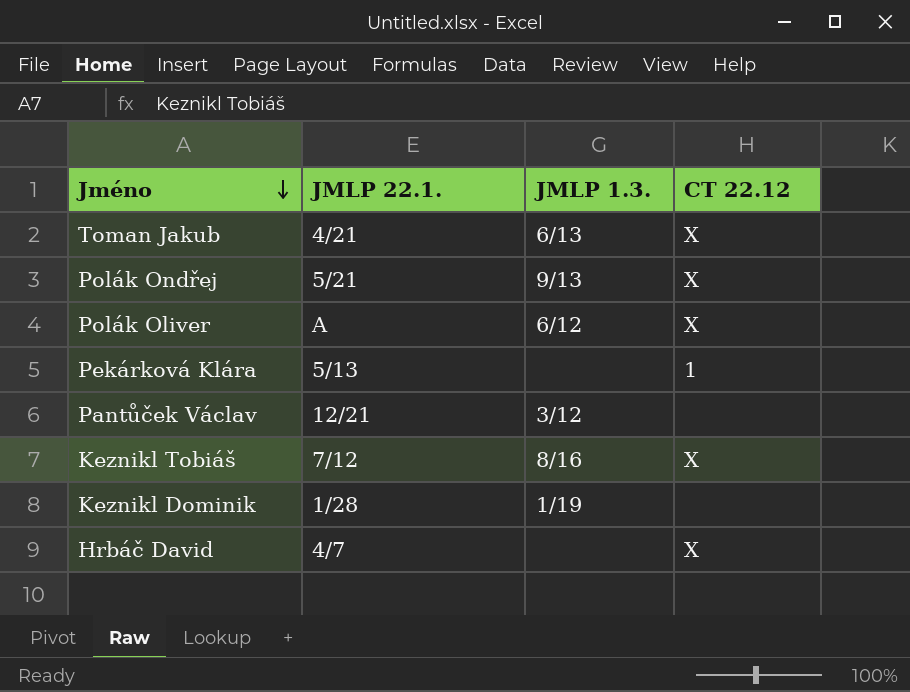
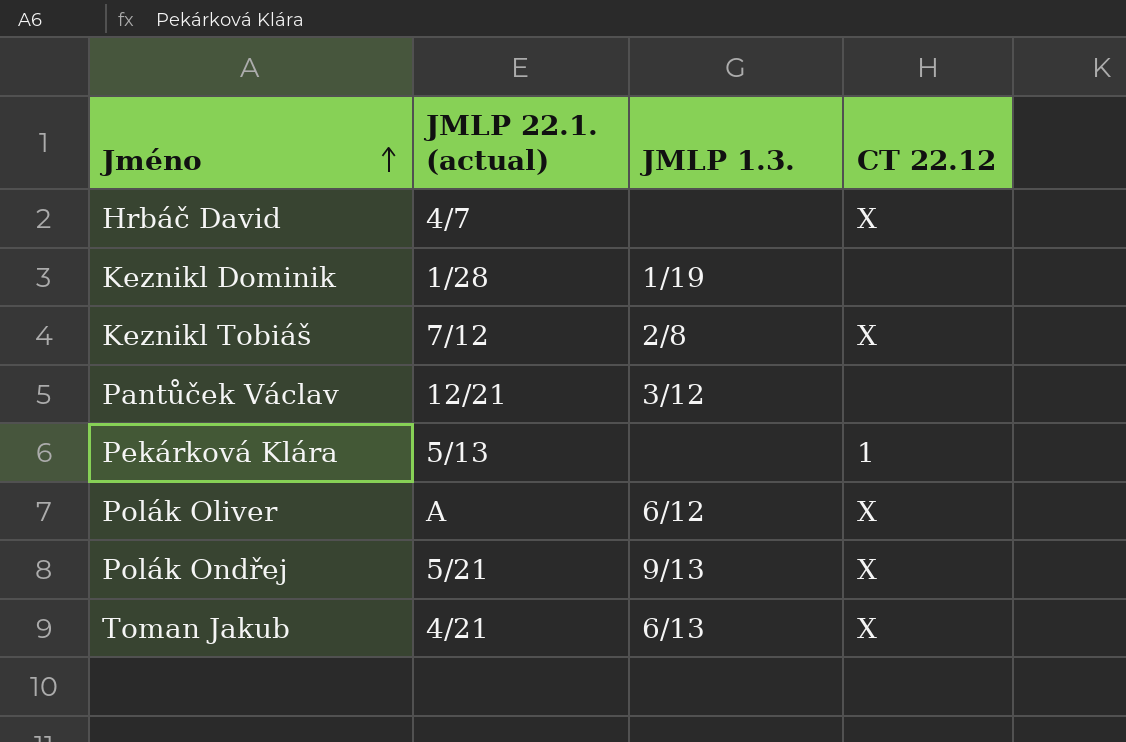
row order: Jméno descending -> Jméno ascending
column name: JMLP 22.1. -> JMLP 22.1. (actual)
Keznikl Tobiáš | JMLP 1.3.: 8/16 -> 2/8

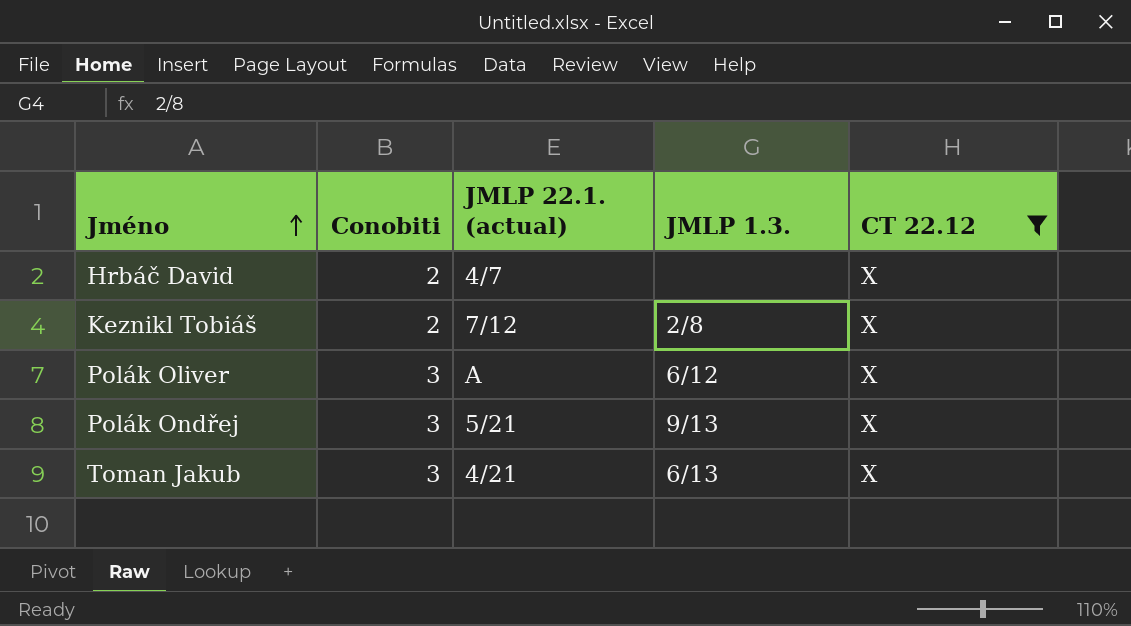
filter: none -> CT 22.12 = X
column Conobiti | position: none -> 2

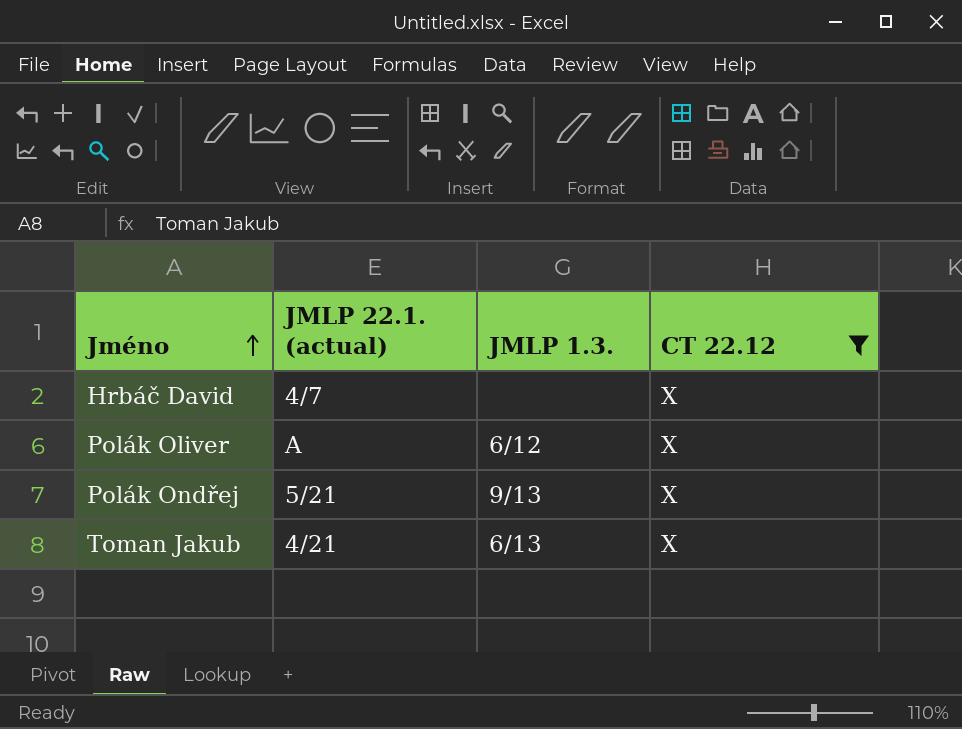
column Conobiti | position: 2 -> none
row Keznikl Tobiáš: 2 | 7/12 | 2/8 | X -> none

